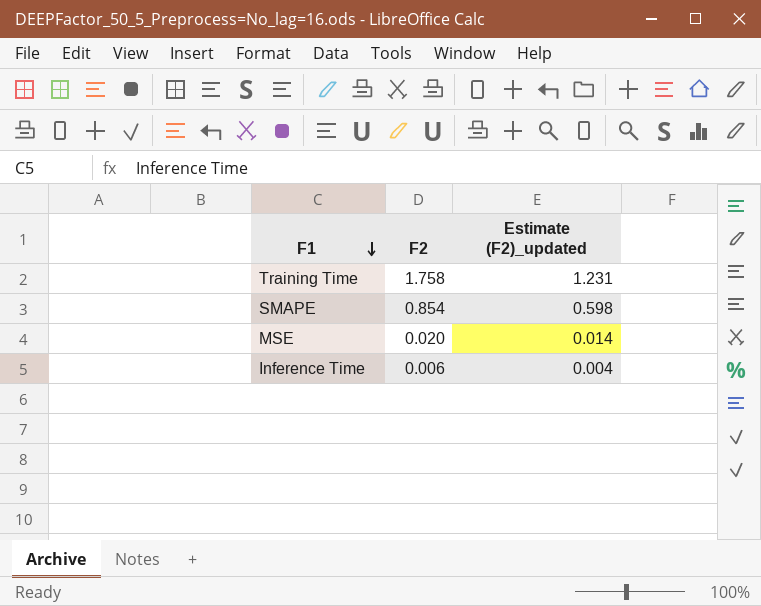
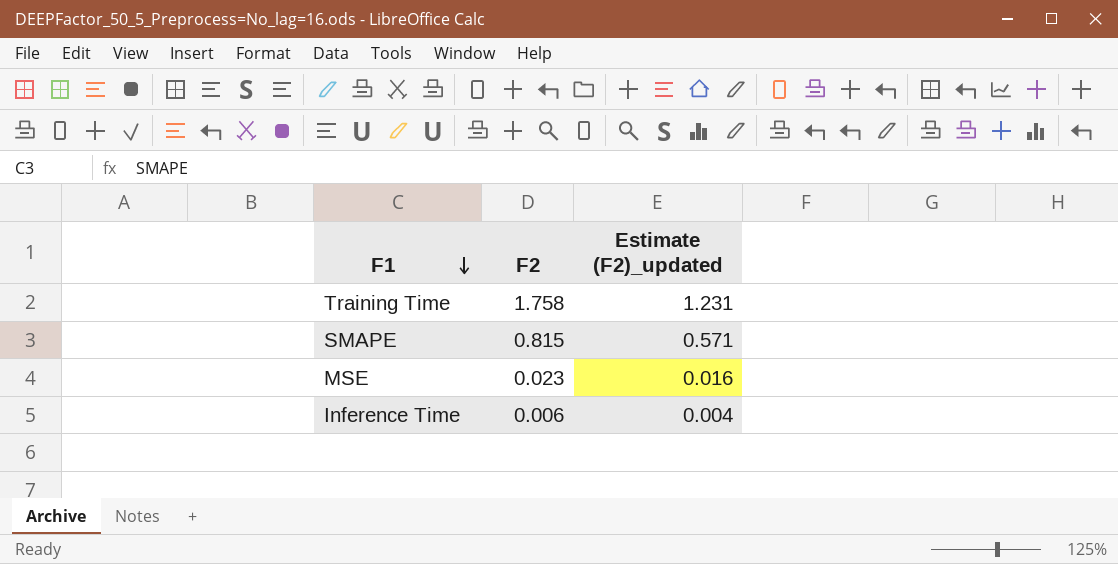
SMAPE | F2: 0.854 -> 0.815
SMAPE | Estimate (F2)_updated: 0.598 -> 0.571
MSE | F2: 0.020 -> 0.023
MSE | Estimate (F2)_updated: 0.014 -> 0.016

